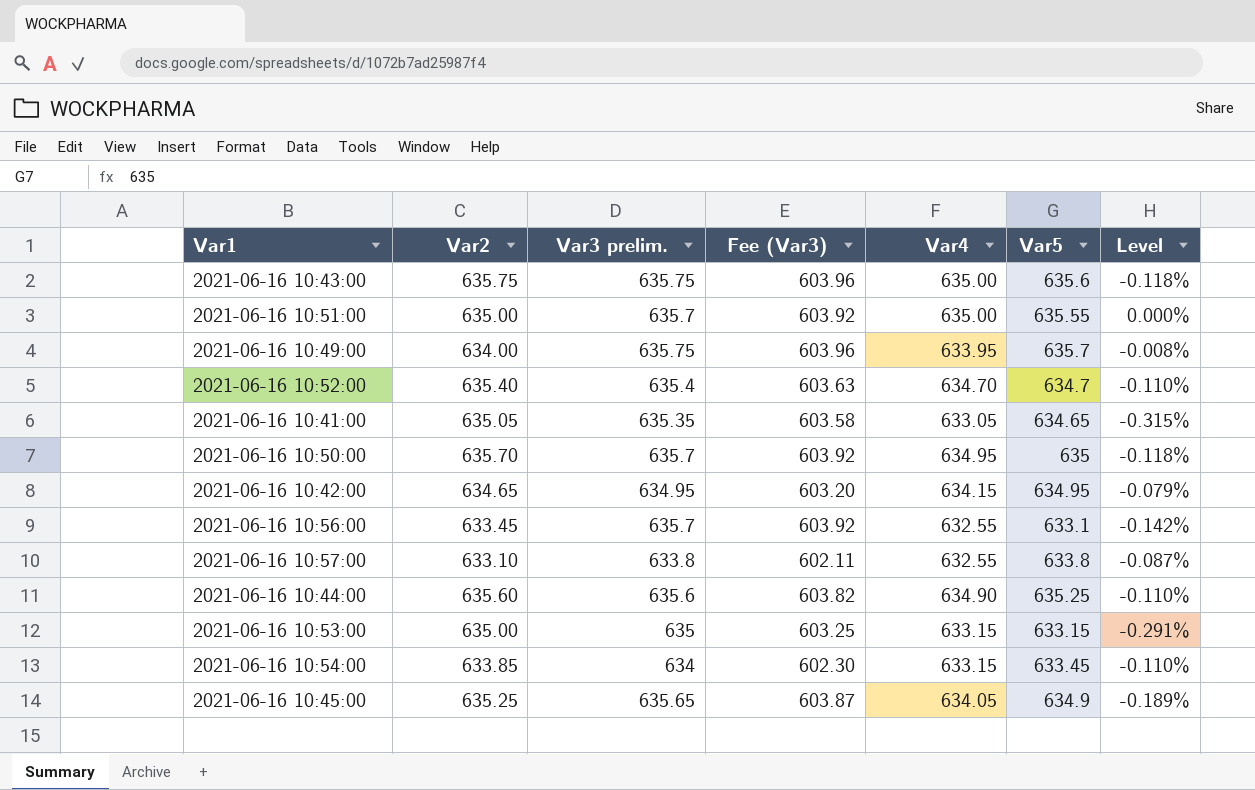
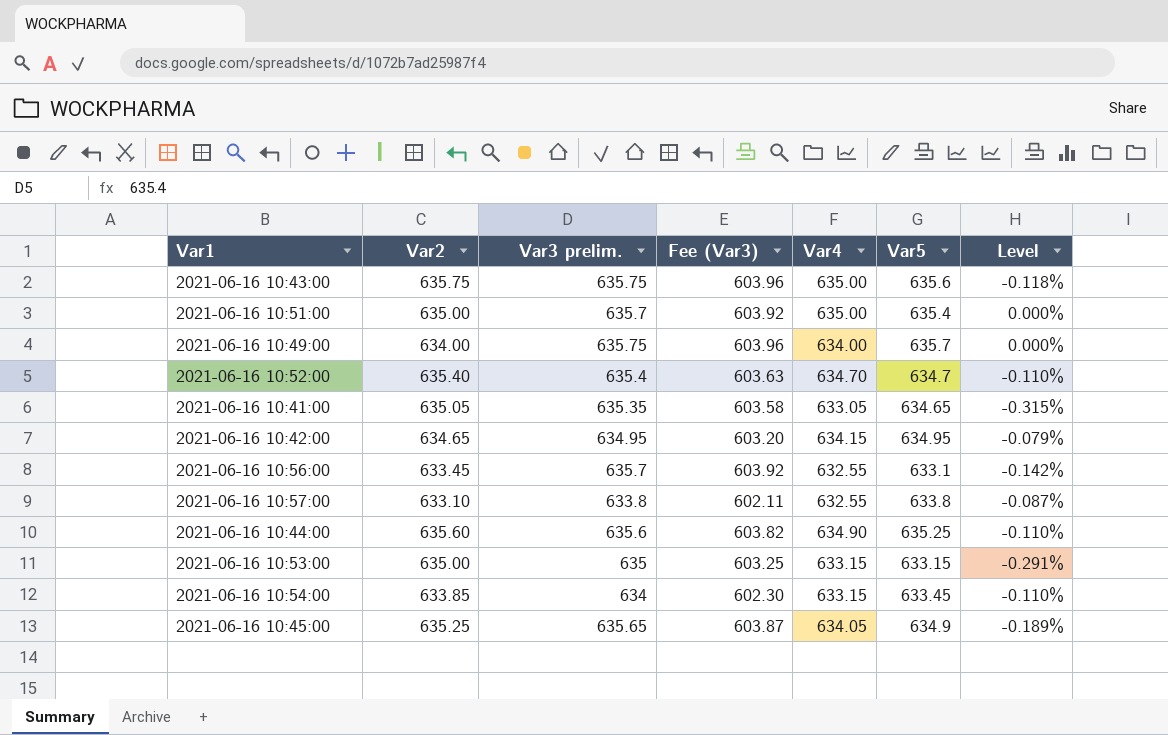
row 2021-06-16 10:50:00: 635.70 | 635.7 | 603.92 | 634.95 | 635 | -0.118% -> none
2021-06-16 10:51:00 | Var5: 635.55 -> 635.4
2021-06-16 10:49:00 | Var4: 633.95 -> 634.00
2021-06-16 10:49:00 | Level: -0.008% -> 0.000%

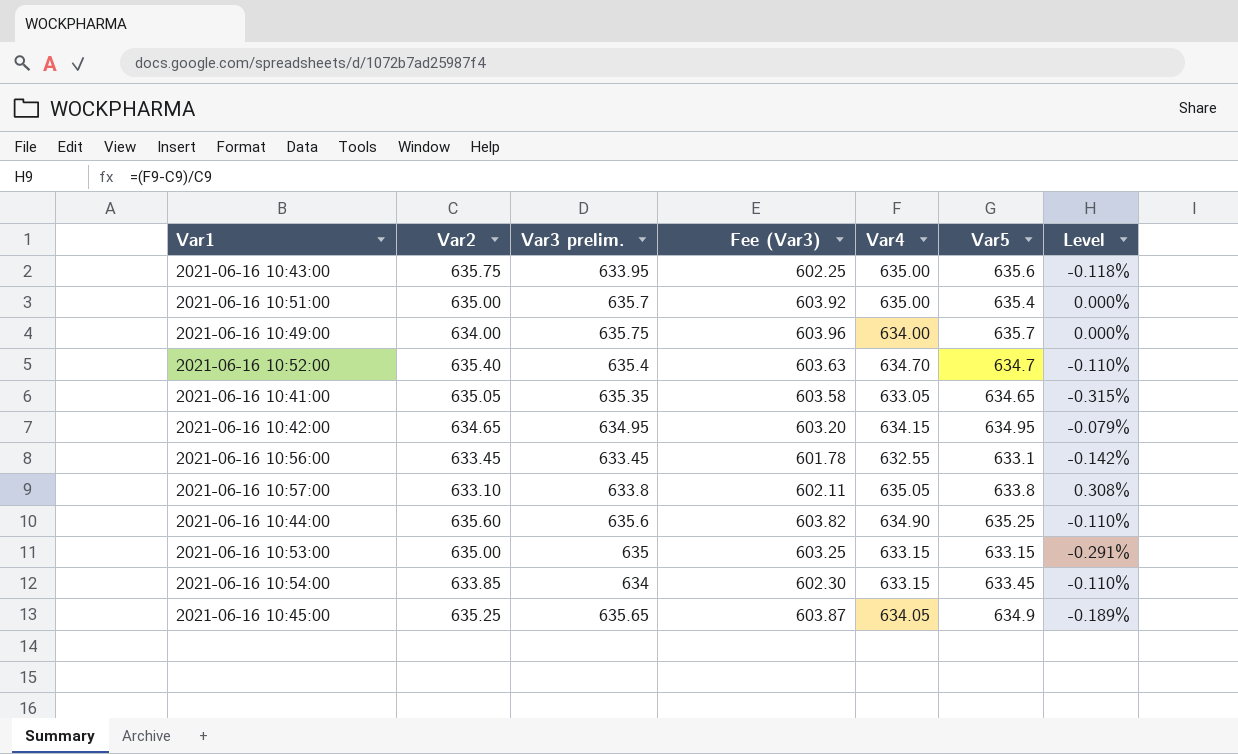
2021-06-16 10:43:00 | Var3 prelim.: 635.75 -> 633.95
2021-06-16 10:43:00 | Fee (Var3): 603.96 -> 602.25
2021-06-16 10:56:00 | Var3 prelim.: 635.7 -> 633.45
2021-06-16 10:56:00 | Fee (Var3): 603.92 -> 601.78
2021-06-16 10:57:00 | Var4: 632.55 -> 635.05
2021-06-16 10:57:00 | Level: -0.087% -> 0.308%

